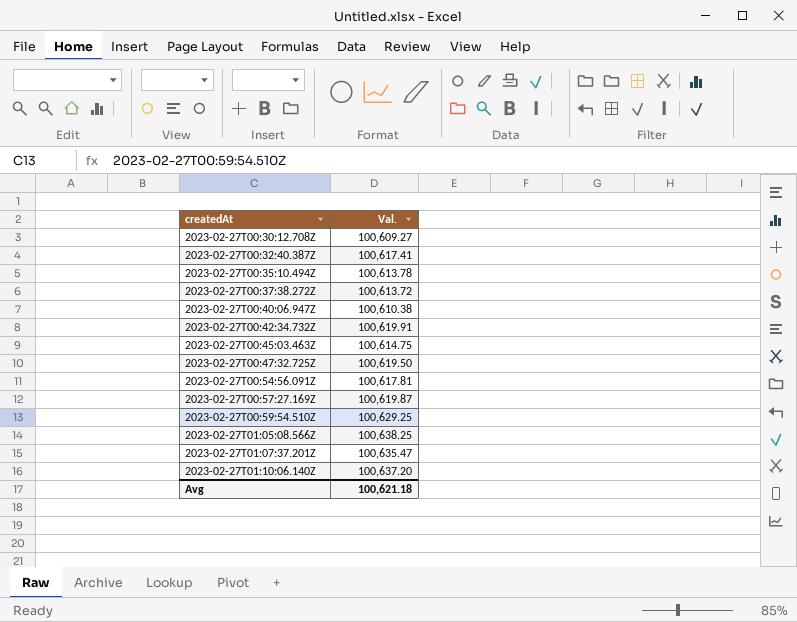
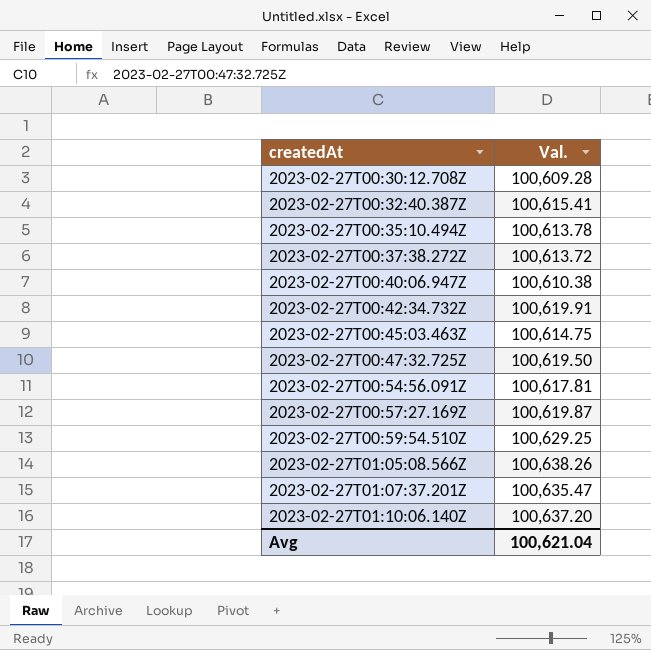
2023-02-27T00:30:12.708Z | Val.: 100,609.27 -> 100,609.28
2023-02-27T00:32:40.387Z | Val.: 100,617.41 -> 100,615.41
2023-02-27T01:05:08.566Z | Val.: 100,638.25 -> 100,638.26
Avg | Val.: 100,621.18 -> 100,621.04

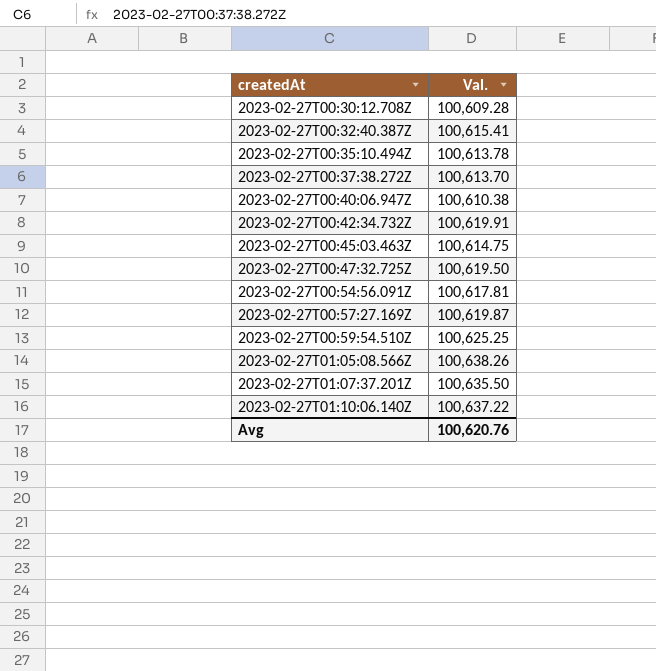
2023-02-27T00:37:38.272Z | Val.: 100,613.72 -> 100,613.70
2023-02-27T00:59:54.510Z | Val.: 100,629.25 -> 100,625.25
2023-02-27T01:07:37.201Z | Val.: 100,635.47 -> 100,635.50
2023-02-27T01:10:06.140Z | Val.: 100,637.20 -> 100,637.22
Avg | Val.: 100,621.04 -> 100,620.76

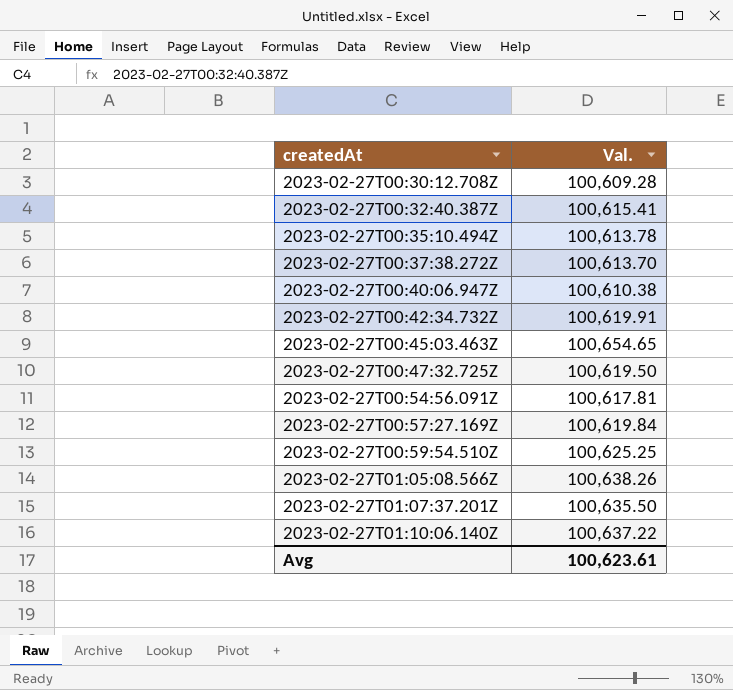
2023-02-27T00:45:03.463Z | Val.: 100,614.75 -> 100,654.65
2023-02-27T00:57:27.169Z | Val.: 100,619.87 -> 100,619.84
Avg | Val.: 100,620.76 -> 100,623.61

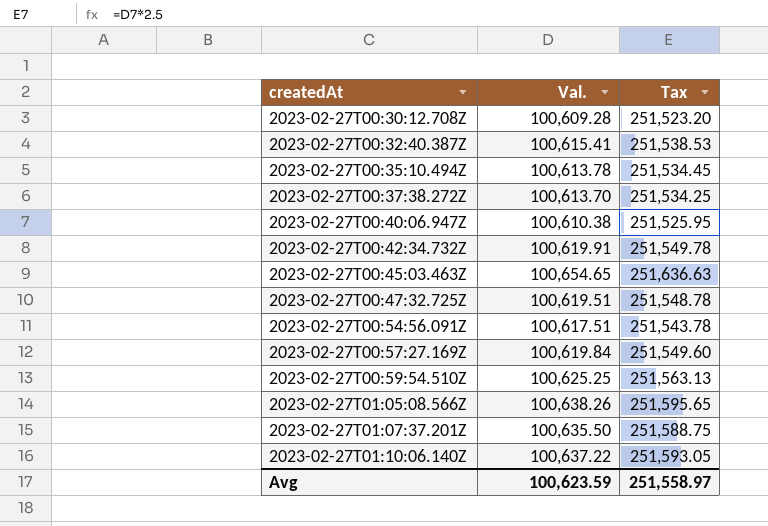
column Tax | formula: none -> [Val.] * 2.5
2023-02-27T00:47:32.725Z | Val.: 100,619.50 -> 100,619.51
2023-02-27T00:54:56.091Z | Val.: 100,617.81 -> 100,617.51
Avg | Val.: 100,623.61 -> 100,623.59

